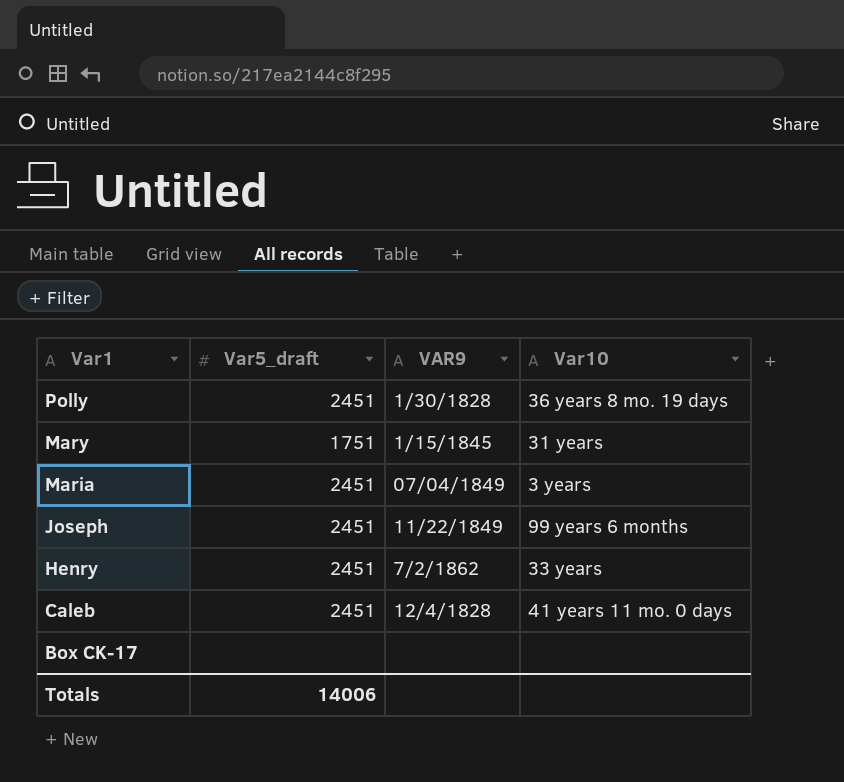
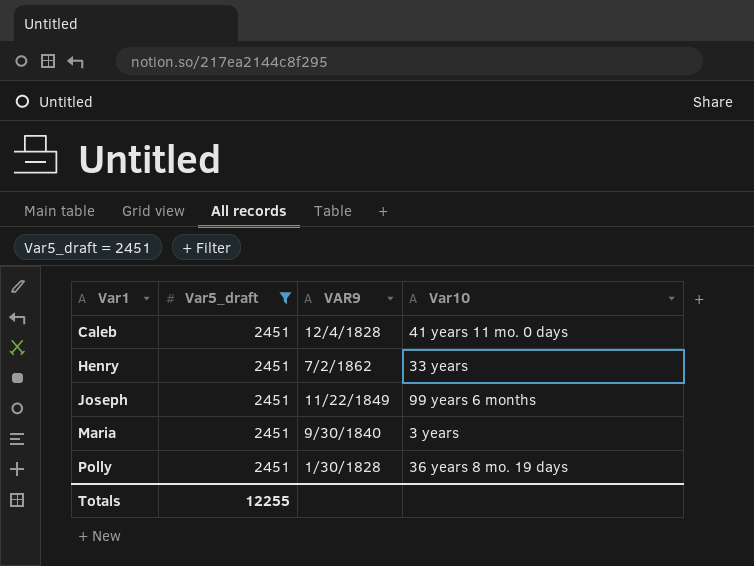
filter: none -> Var5_draft = 2451
row order: Var1 descending -> Var1 ascending
Maria | VAR9: 07/04/1849 -> 9/30/1840
Totals | Var5_draft: 14006 -> 12255

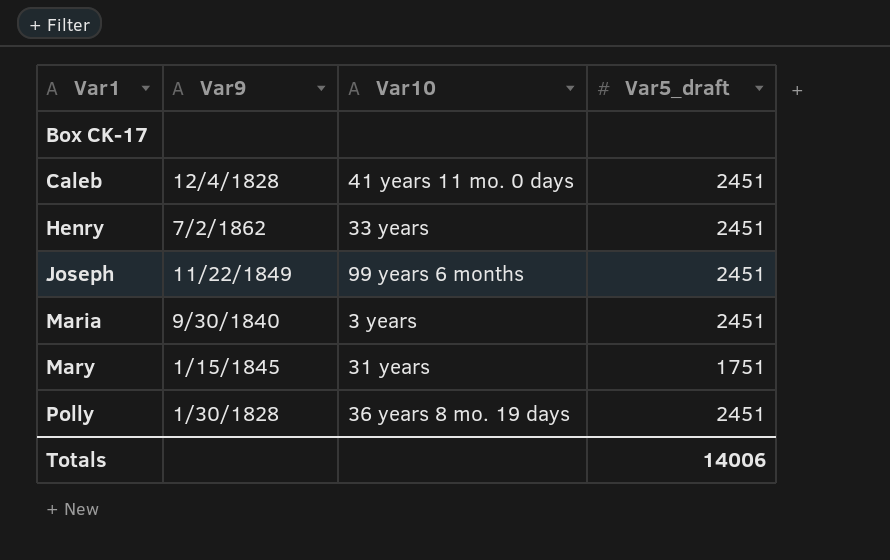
filter: Var5_draft = 2451 -> none
column name: VAR9 -> Var9
column Var5_draft | position: 2 -> 4
Totals | Var5_draft: 12255 -> 14006

